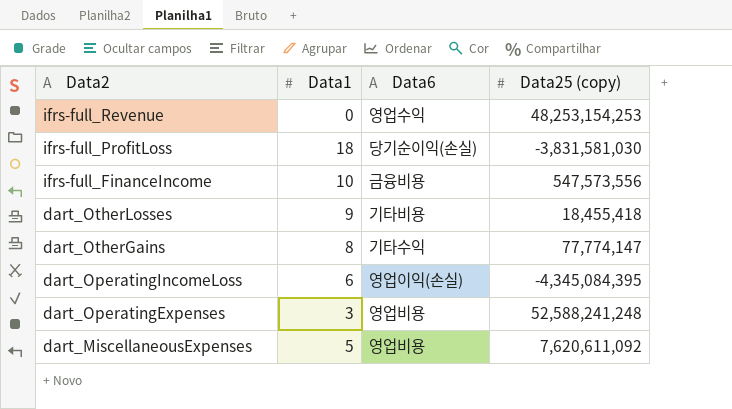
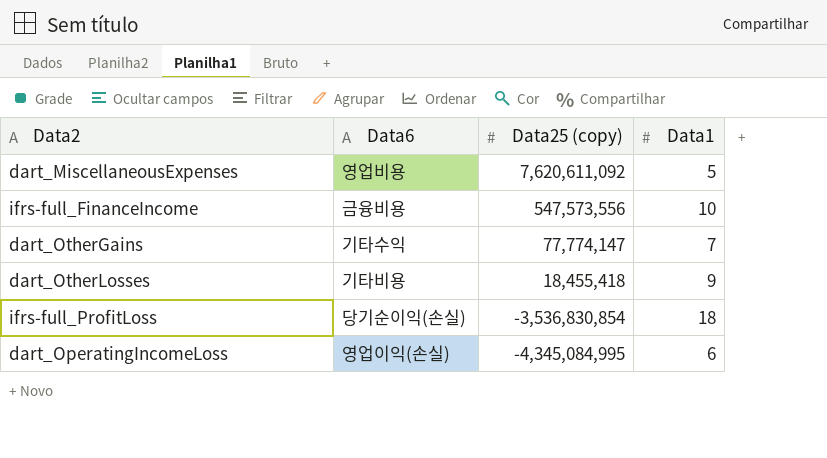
row order: Data2 descending -> Data25 (copy) descending
column Data1 | position: 2 -> 4
row ifrs-full_Revenue: 0 | 영업수익 | 48,253,154,253 -> none
row dart_OperatingExpenses: 3 | 영업비용 | 52,588,241,248 -> none
dart_OtherGains | Data1: 8 -> 7
ifrs-full_ProfitLoss | Data25 (copy): -3,831,581,030 -> -3,536,830,854
dart_OperatingIncomeLoss | Data25 (copy): -4,345,084,395 -> -4,345,084,995

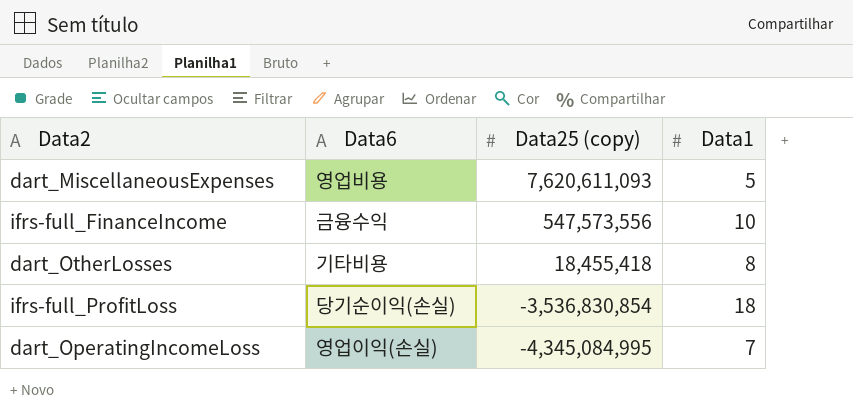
row dart_OtherGains: 기타수익 | 77,774,147 | 7 -> none
dart_MiscellaneousExpenses | Data25 (copy): 7,620,611,092 -> 7,620,611,093
ifrs-full_FinanceIncome | Data6: 금융비용 -> 금융수익
dart_OtherLosses | Data1: 9 -> 8
dart_OperatingIncomeLoss | Data1: 6 -> 7

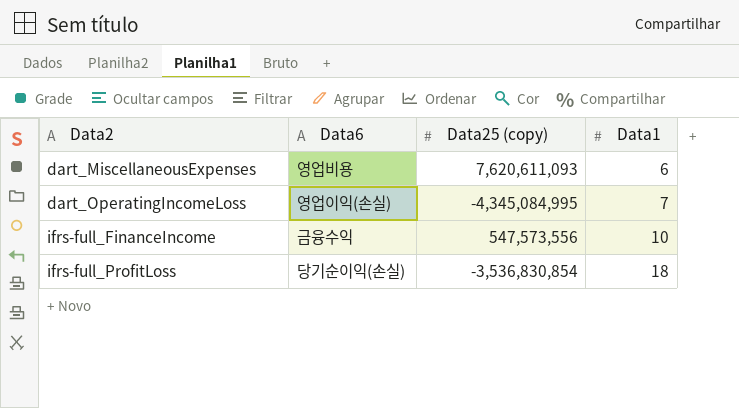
row order: Data25 (copy) descending -> Data2 ascending
row dart_OtherLosses: 기타비용 | 18,455,418 | 8 -> none
dart_MiscellaneousExpenses | Data1: 5 -> 6

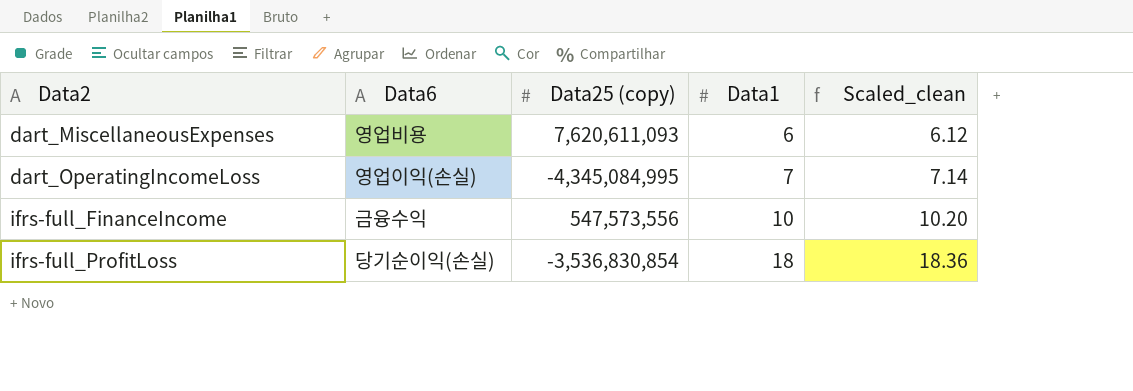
column Scaled_clean | formula: none -> [Data1] * 1.02

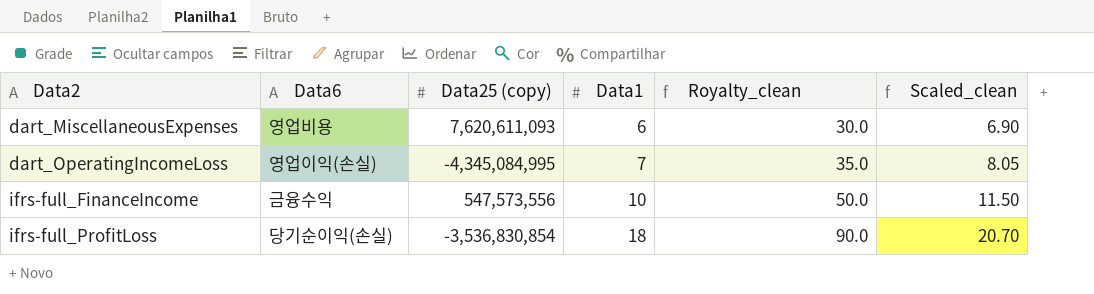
column Royalty_clean | formula: none -> [Data1] * 5
column Scaled_clean | formula: [Data1] * 1.02 -> [Data1] * 1.15

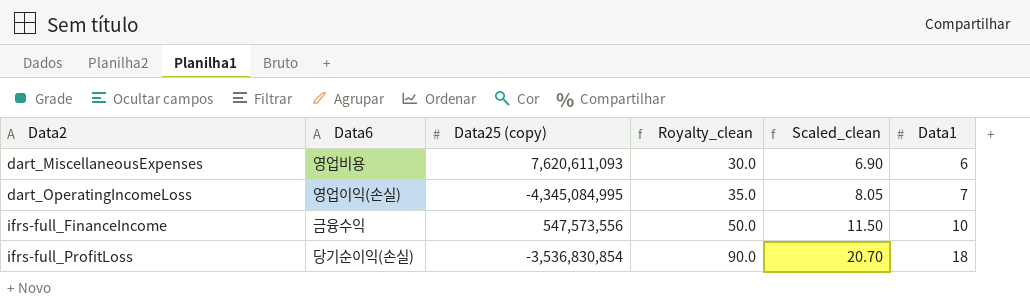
column Data1 | position: 4 -> 6

